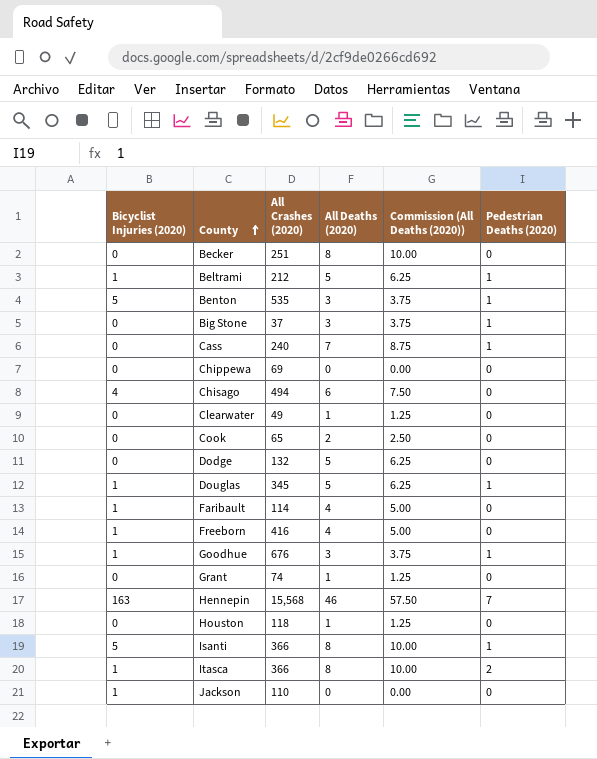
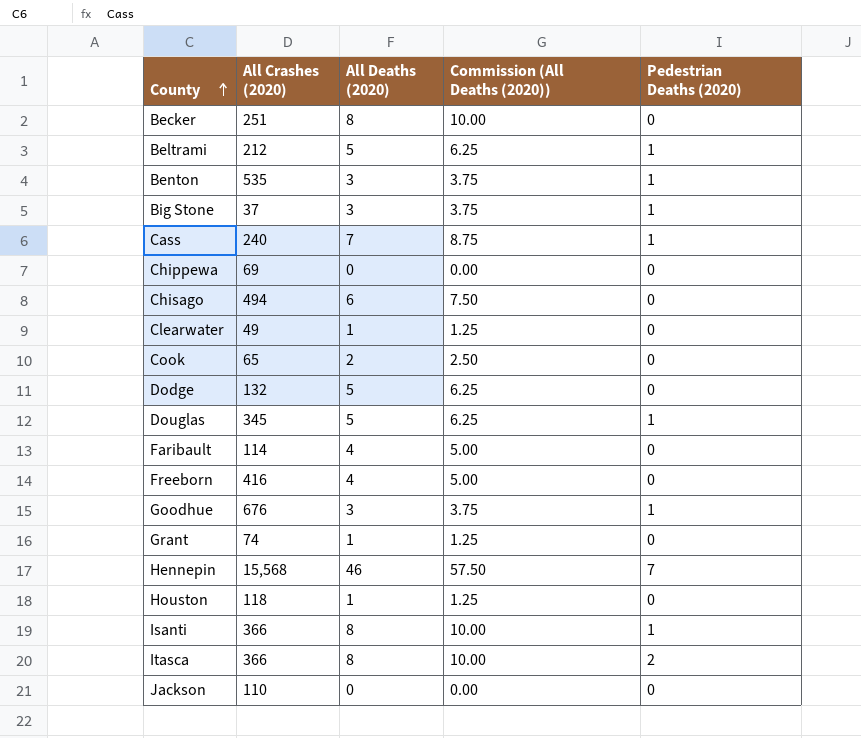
column Bicyclist Injuries (2020) | position: 1 -> none

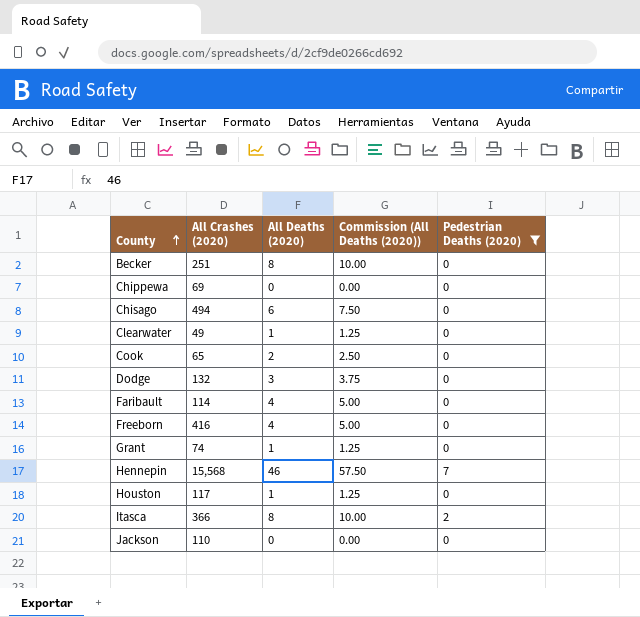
filter: none -> Pedestrian Deaths (2020) != 1
Dodge | All Deaths (2020): 5 -> 3
Dodge | Commission (All Deaths (2020)): 6.25 -> 3.75
Houston | All Crashes (2020): 118 -> 117

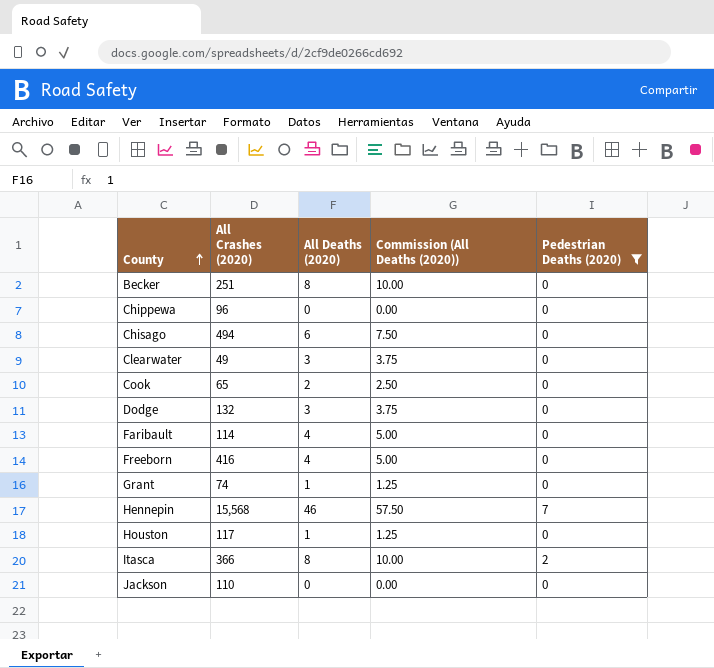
Chippewa | All Crashes (2020): 69 -> 96
Clearwater | All Deaths (2020): 1 -> 3
Clearwater | Commission (All Deaths (2020)): 1.25 -> 3.75

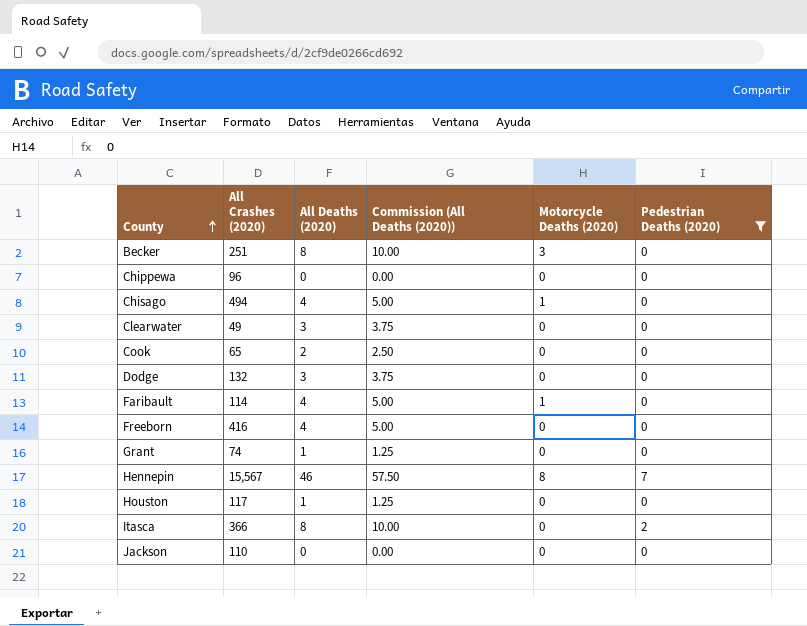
column Motorcycle Deaths (2020) | position: none -> 5
Chisago | All Deaths (2020): 6 -> 4
Chisago | Commission (All Deaths (2020)): 7.50 -> 5.00
Hennepin | All Crashes (2020): 15,568 -> 15,567

